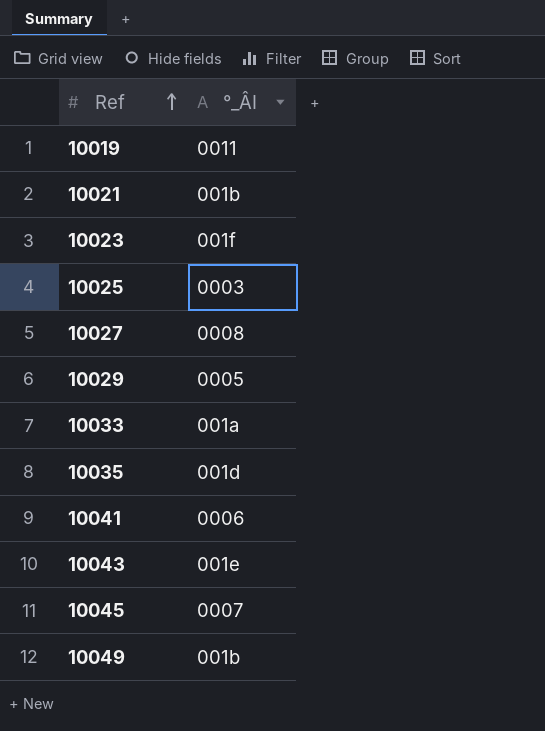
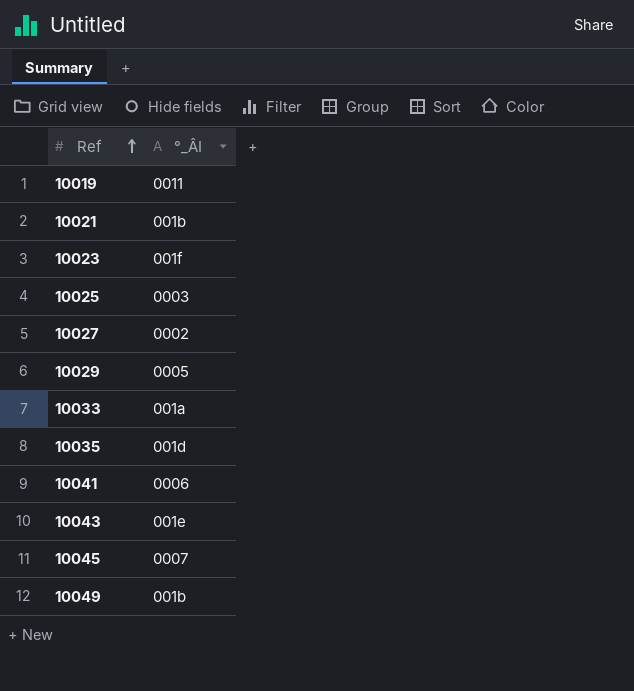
10027 | °_ÂI: 0008 -> 0002

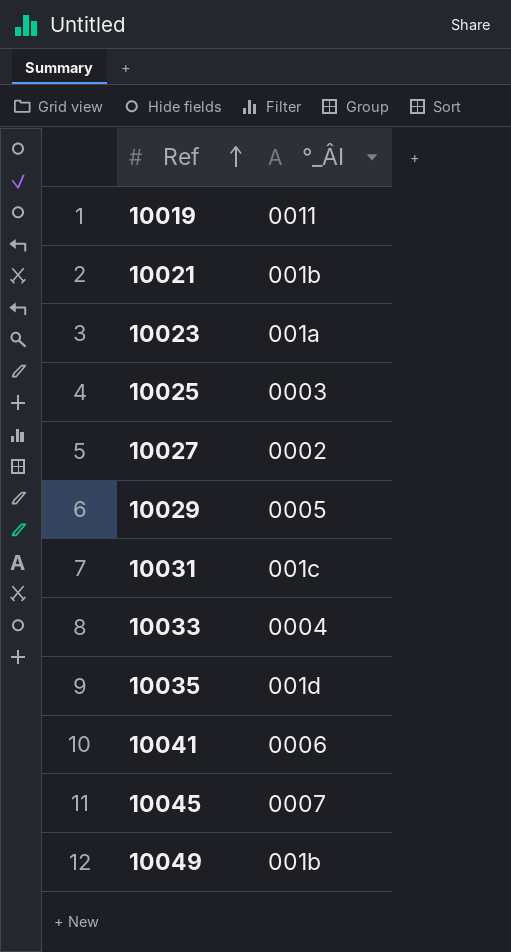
row 10043: 001e -> none
10023 | °_ÂI: 001f -> 001a
row 10031: none -> 001c
10033 | °_ÂI: 001a -> 0004

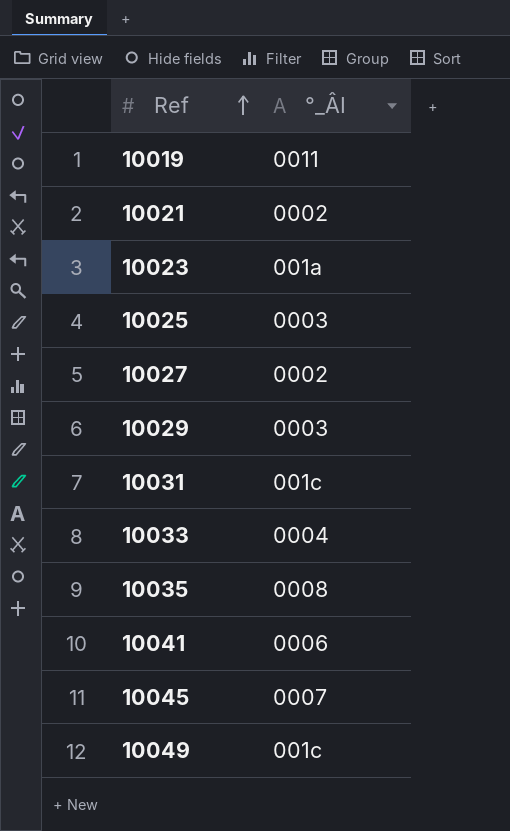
10021 | °_ÂI: 001b -> 0002
10029 | °_ÂI: 0005 -> 0003
10035 | °_ÂI: 001d -> 0008
10049 | °_ÂI: 001b -> 001c

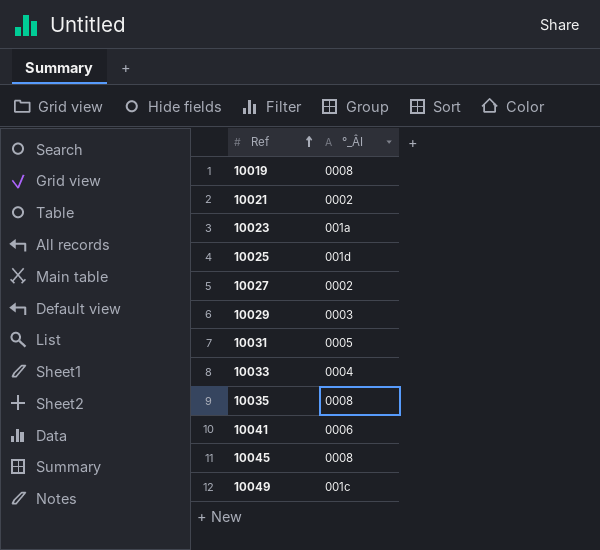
10019 | °_ÂI: 0011 -> 0008
10025 | °_ÂI: 0003 -> 001d
10031 | °_ÂI: 001c -> 0005
10045 | °_ÂI: 0007 -> 0008

